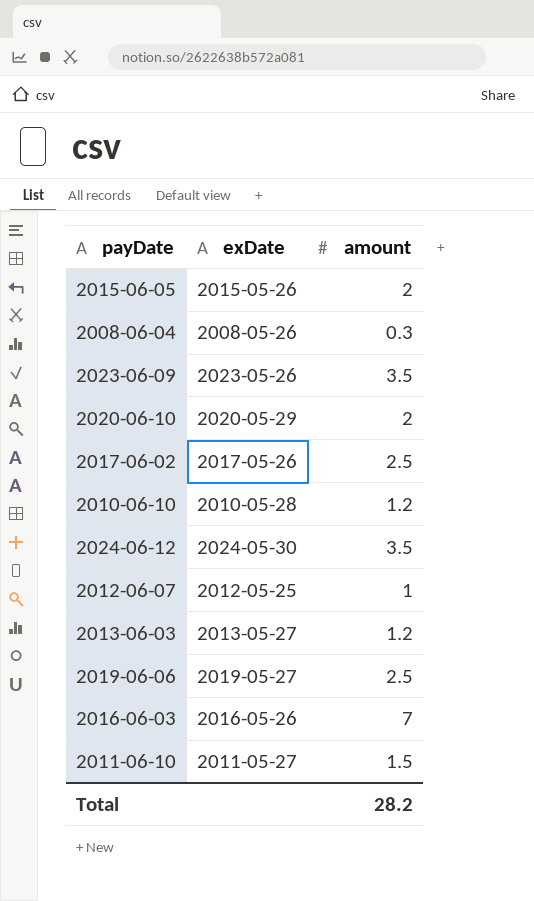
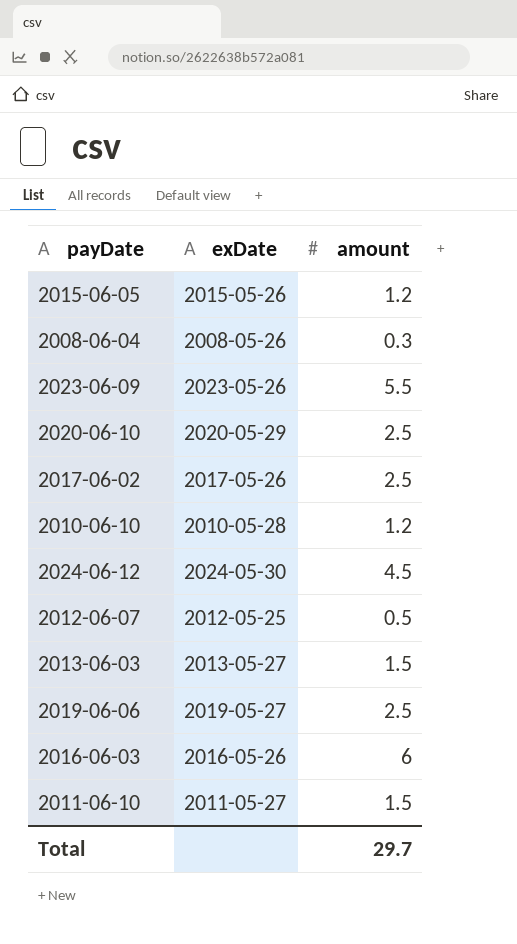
2015-06-05 | amount: 2 -> 1.2
2023-06-09 | amount: 3.5 -> 5.5
2020-06-10 | amount: 2 -> 2.5
2024-06-12 | amount: 3.5 -> 4.5
2012-06-07 | amount: 1 -> 0.5
2013-06-03 | amount: 1.2 -> 1.5
2016-06-03 | amount: 7 -> 6
Total | amount: 28.2 -> 29.7

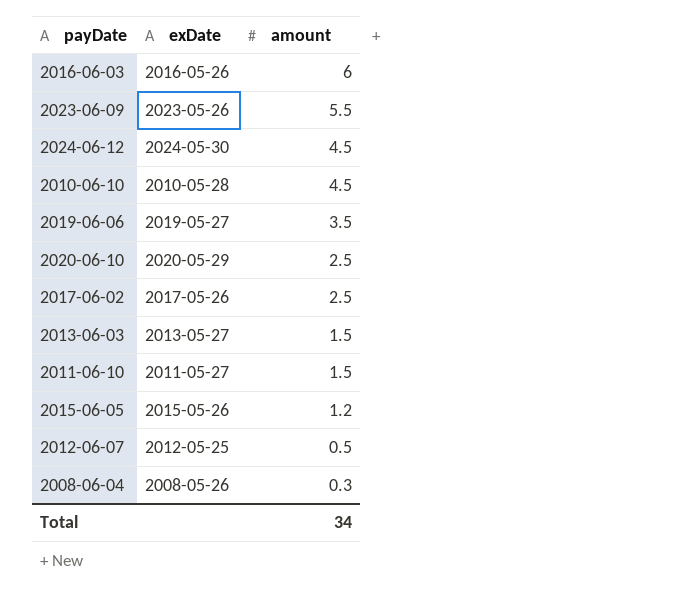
row order: none -> amount descending
2010-06-10 | amount: 1.2 -> 4.5
2019-06-06 | amount: 2.5 -> 3.5
Total | amount: 29.7 -> 34

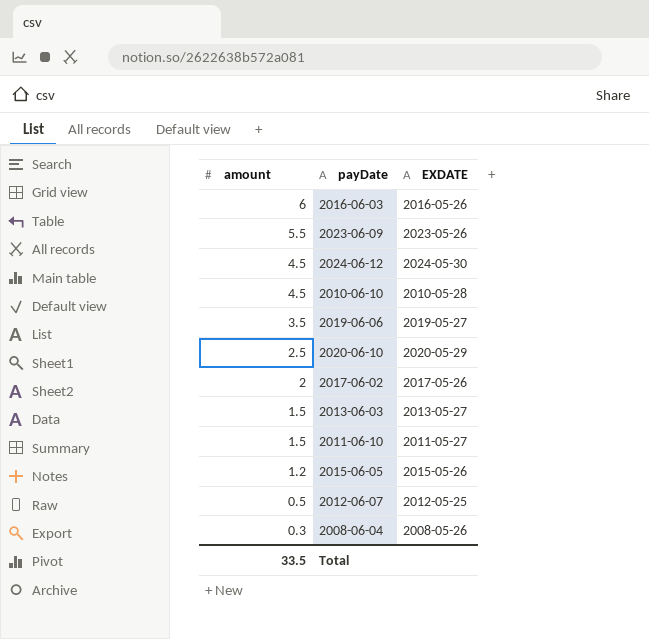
column amount | position: 3 -> 1
column name: exDate -> EXDATE
2017-06-02 | amount: 2.5 -> 2
Total | amount: 34 -> 33.5

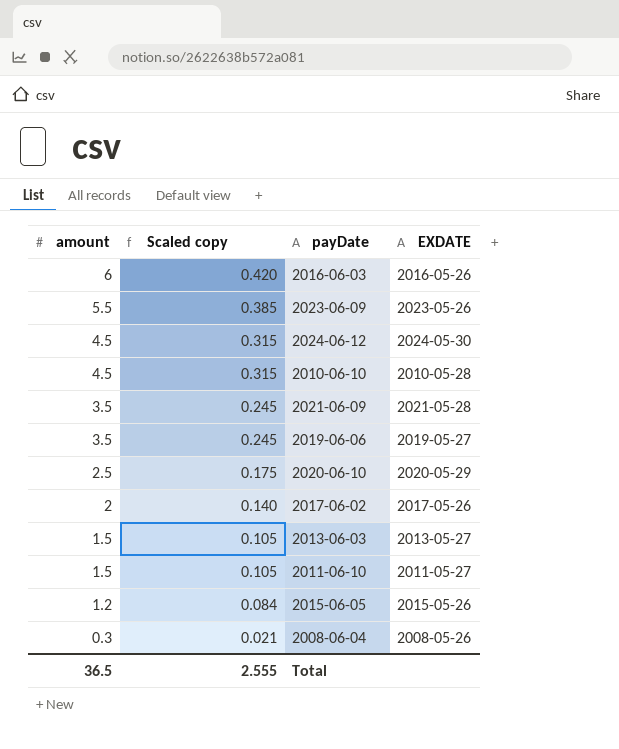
column Scaled copy | formula: none -> [amount] * 0.07
row 2012-06-07: 0.5 | 2012-05-25 -> none
row 2021-06-09: none -> 3.5 | 0.245 | 2021-05-28
Total | amount: 33.5 -> 36.5

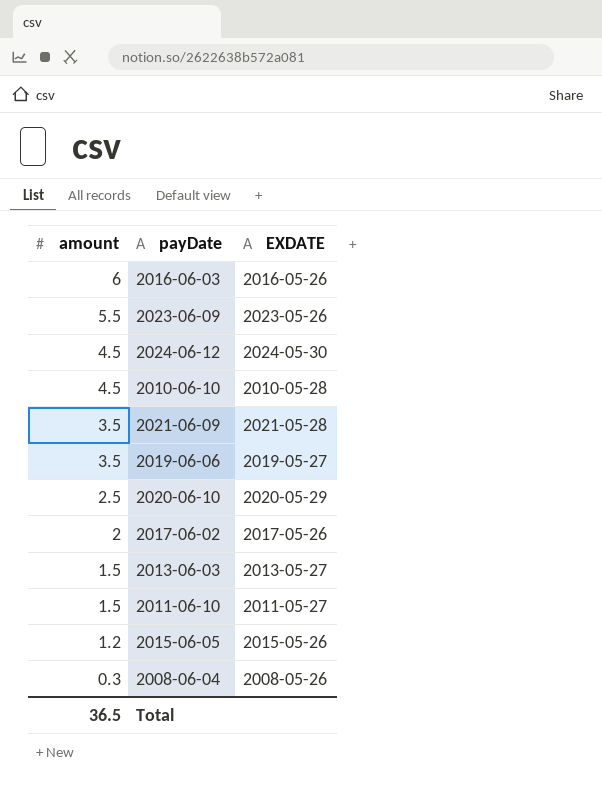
column Scaled copy | formula: [amount] * 0.07 -> none

